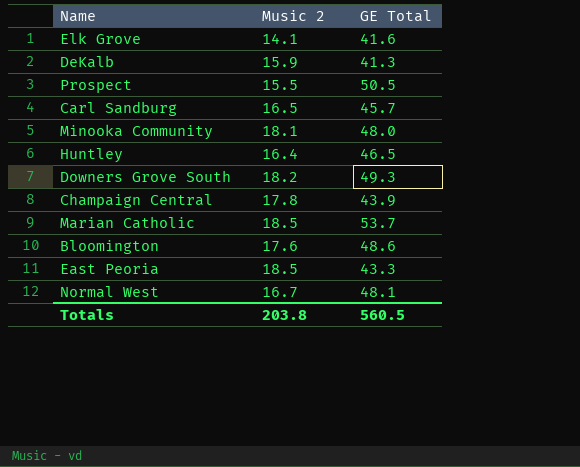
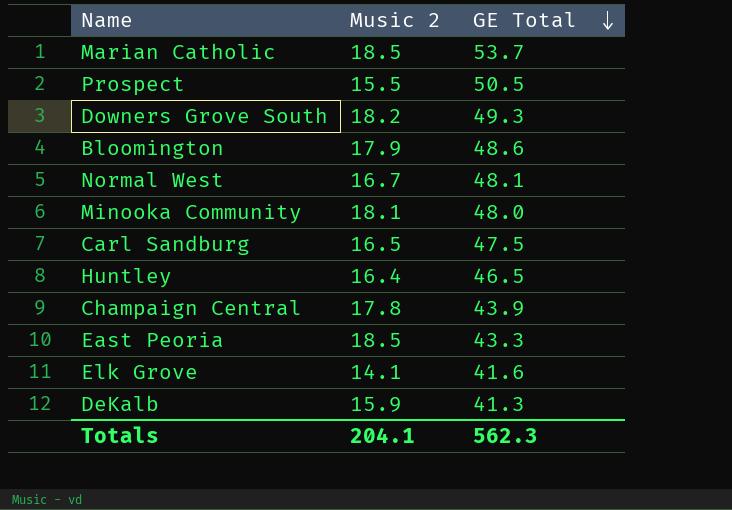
row order: none -> GE Total descending
Bloomington | Music 2: 17.6 -> 17.9
Carl Sandburg | GE Total: 45.7 -> 47.5
Totals | Music 2: 203.8 -> 204.1
Totals | GE Total: 560.5 -> 562.3

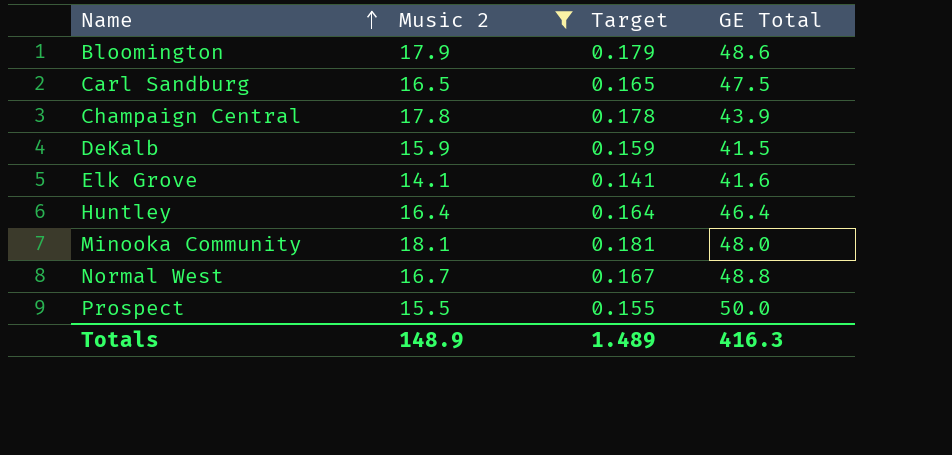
filter: none -> Music 2 <= 18.1
row order: GE Total descending -> Name ascending
column Target | formula: none -> [Music 2] * 0.01
DeKalb | GE Total: 41.3 -> 41.5
Huntley | GE Total: 46.5 -> 46.4
Normal West | GE Total: 48.1 -> 48.8
Prospect | GE Total: 50.5 -> 50.0
Totals | Music 2: 204.1 -> 148.9
Totals | GE Total: 562.3 -> 416.3

